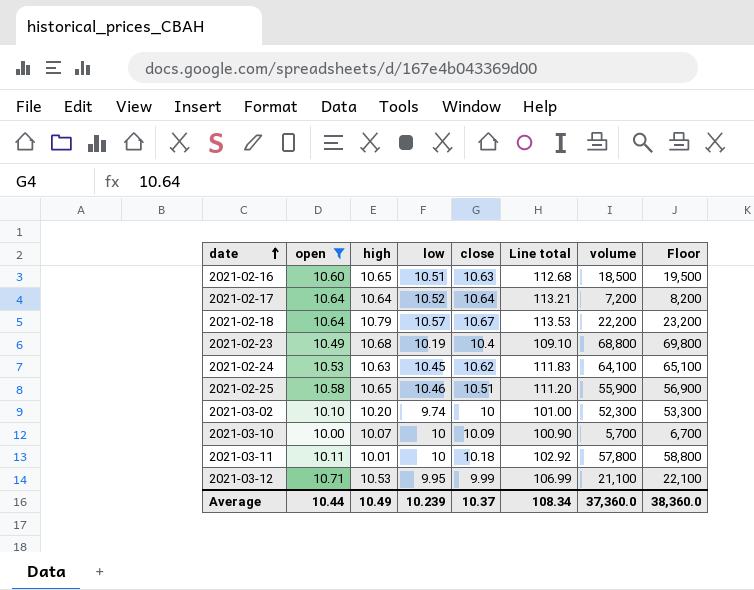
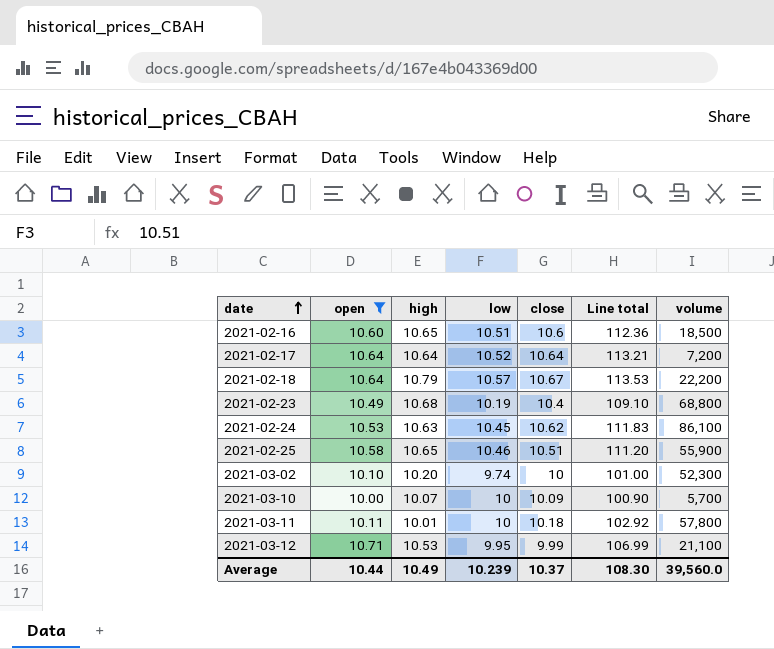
column Floor | formula: [volume] + 1000 -> none
2021-02-16 | close: 10.63 -> 10.6
2021-02-16 | Line total: 112.68 -> 112.36
2021-02-24 | volume: 64,100 -> 86,100
Average | Line total: 108.34 -> 108.30
Average | volume: 37,360.0 -> 39,560.0

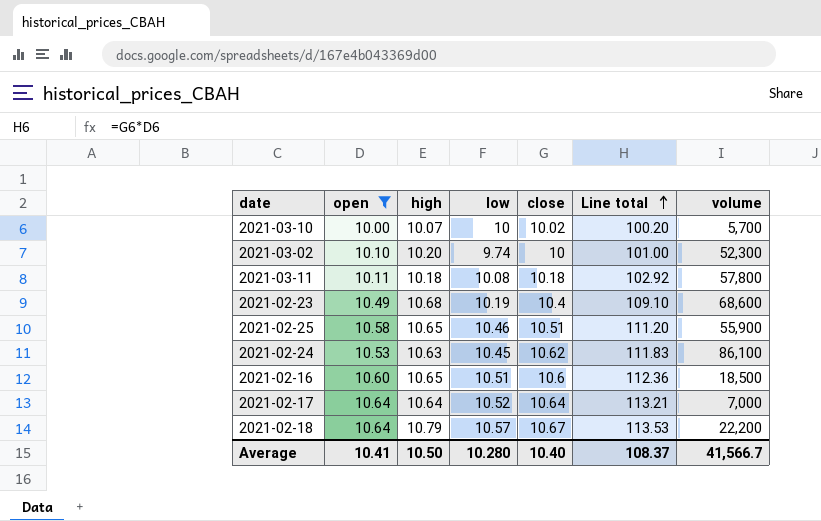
row order: date ascending -> Line total ascending
row 2021-03-12: 10.71 | 10.53 | 9.95 | 9.99 | 106.99 | 21,100 -> none
2021-03-10 | close: 10.09 -> 10.02
2021-03-10 | Line total: 100.90 -> 100.20
2021-03-11 | high: 10.01 -> 10.18
2021-03-11 | low: 10 -> 10.08
2021-02-23 | volume: 68,800 -> 68,600
2021-02-17 | volume: 7,200 -> 7,000
Average | open: 10.44 -> 10.41
Average | high: 10.49 -> 10.50
Average | low: 10.239 -> 10.280
Average | close: 10.37 -> 10.40
Average | Line total: 108.30 -> 108.37
Average | volume: 39,560.0 -> 41,566.7

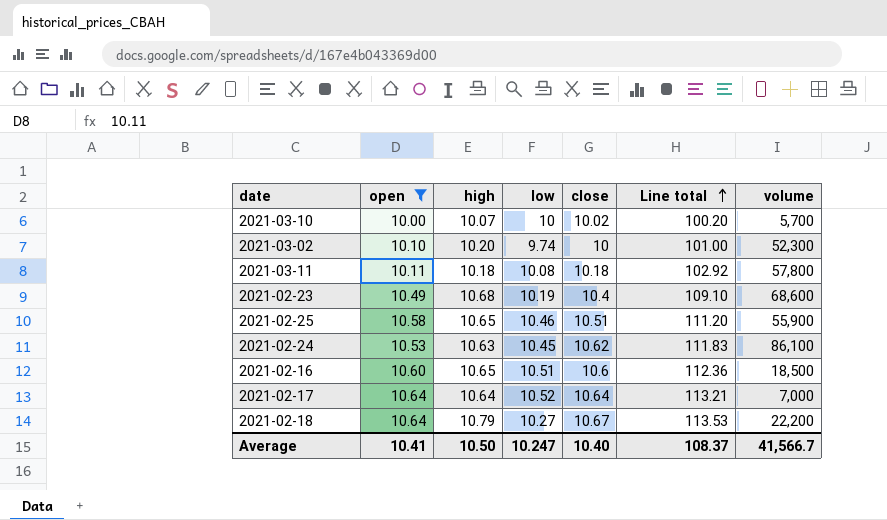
2021-02-18 | low: 10.57 -> 10.27
Average | low: 10.280 -> 10.247

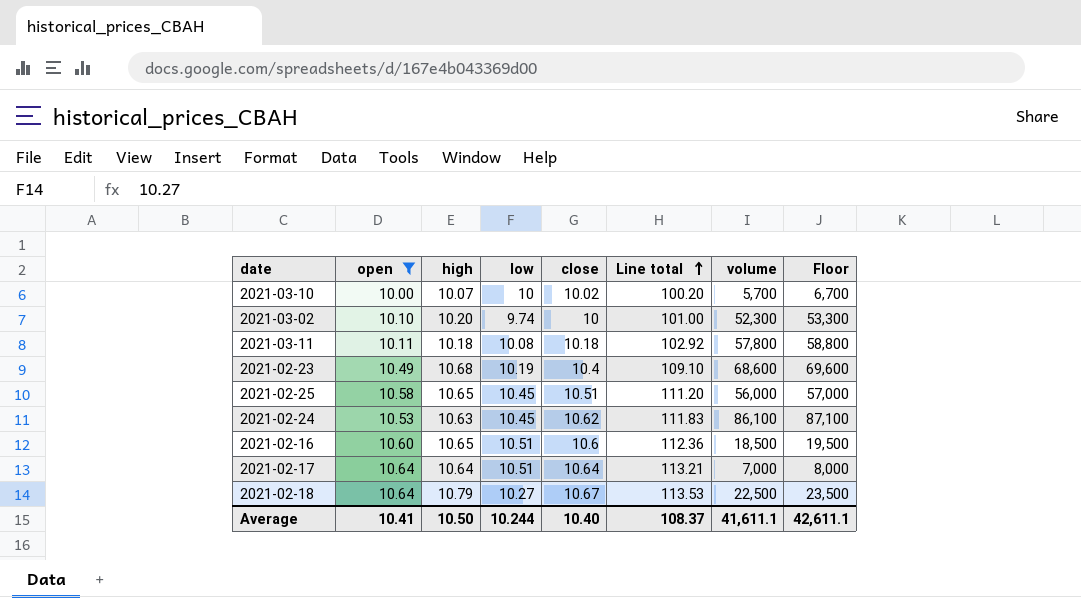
column Floor | formula: none -> [volume] + 1000
2021-02-25 | low: 10.46 -> 10.45
2021-02-25 | volume: 55,900 -> 56,000
2021-02-17 | low: 10.52 -> 10.51
2021-02-18 | volume: 22,200 -> 22,500
Average | low: 10.247 -> 10.244
Average | volume: 41,566.7 -> 41,611.1

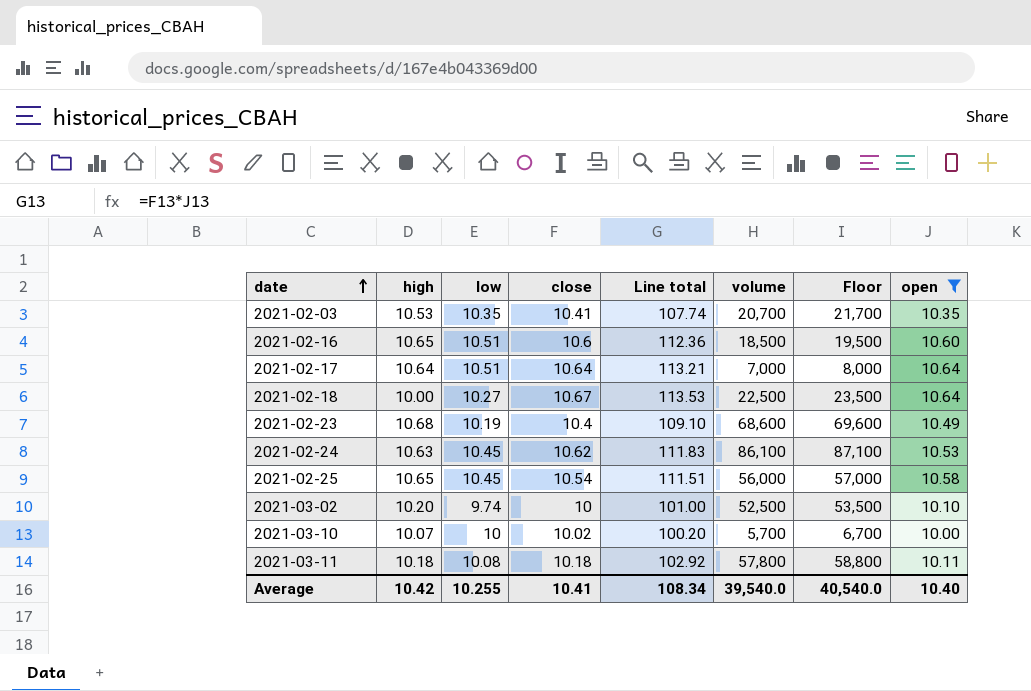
row order: Line total ascending -> date ascending
column open | position: 2 -> 8
row 2021-02-03: none -> 10.53 | 10.35 | 10.41 | 107.74 | 20,700 | 21,700 | 10.35
2021-02-18 | high: 10.79 -> 10.00
2021-02-25 | close: 10.51 -> 10.54
2021-02-25 | Line total: 111.20 -> 111.51
2021-03-02 | volume: 52,300 -> 52,500
2021-03-02 | Floor: 53,300 -> 53,500
Average | high: 10.50 -> 10.42
Average | low: 10.244 -> 10.255
Average | close: 10.40 -> 10.41
Average | Line total: 108.37 -> 108.34
Average | volume: 41,611.1 -> 39,540.0
Average | Floor: 42,611.1 -> 40,540.0
Average | open: 10.41 -> 10.40

